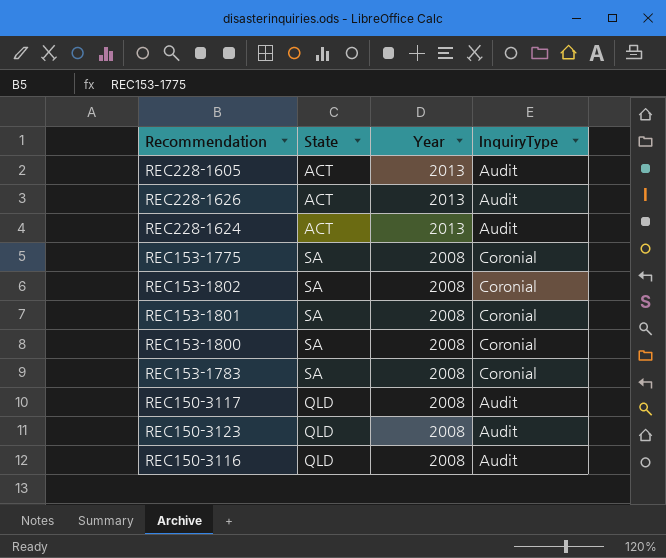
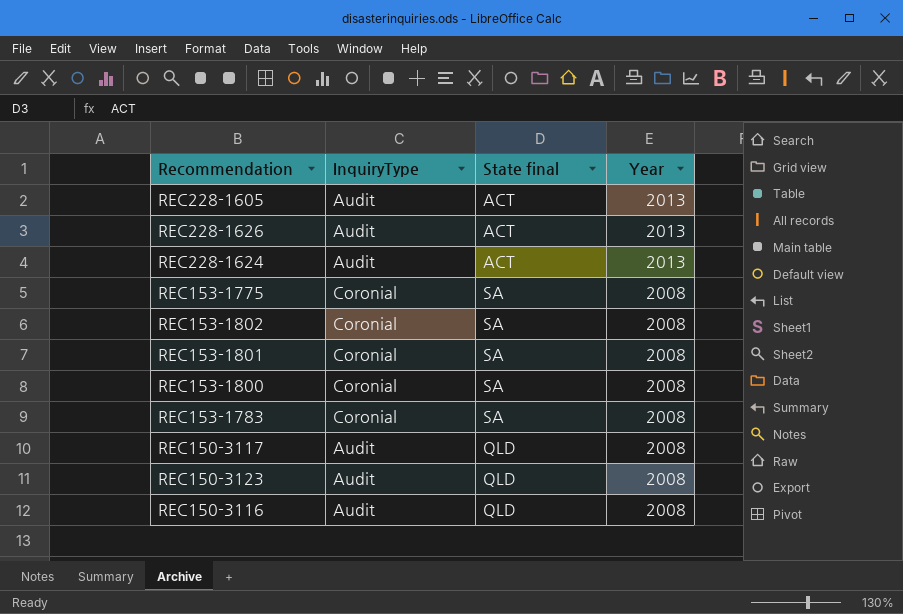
column InquiryType | position: 4 -> 2
column name: State -> State final

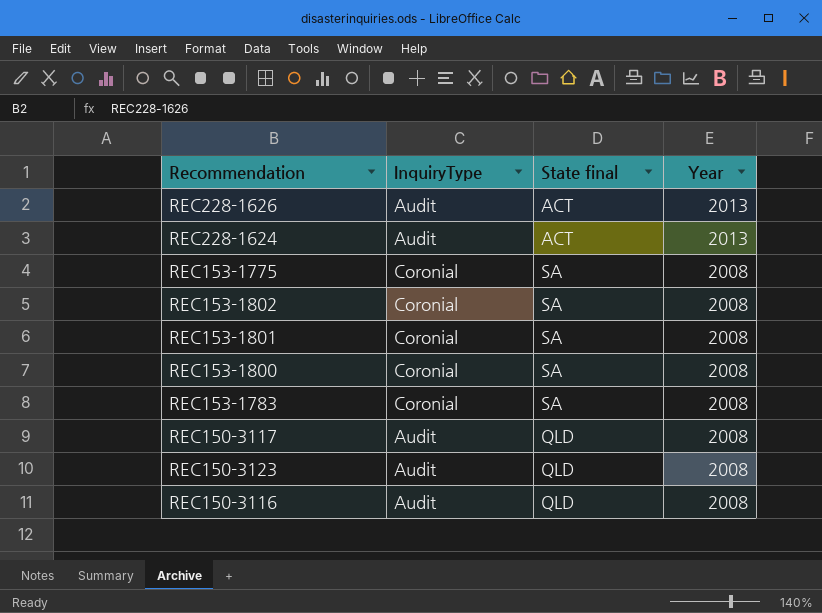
row REC228-1605: Audit | ACT | 2013 -> none

